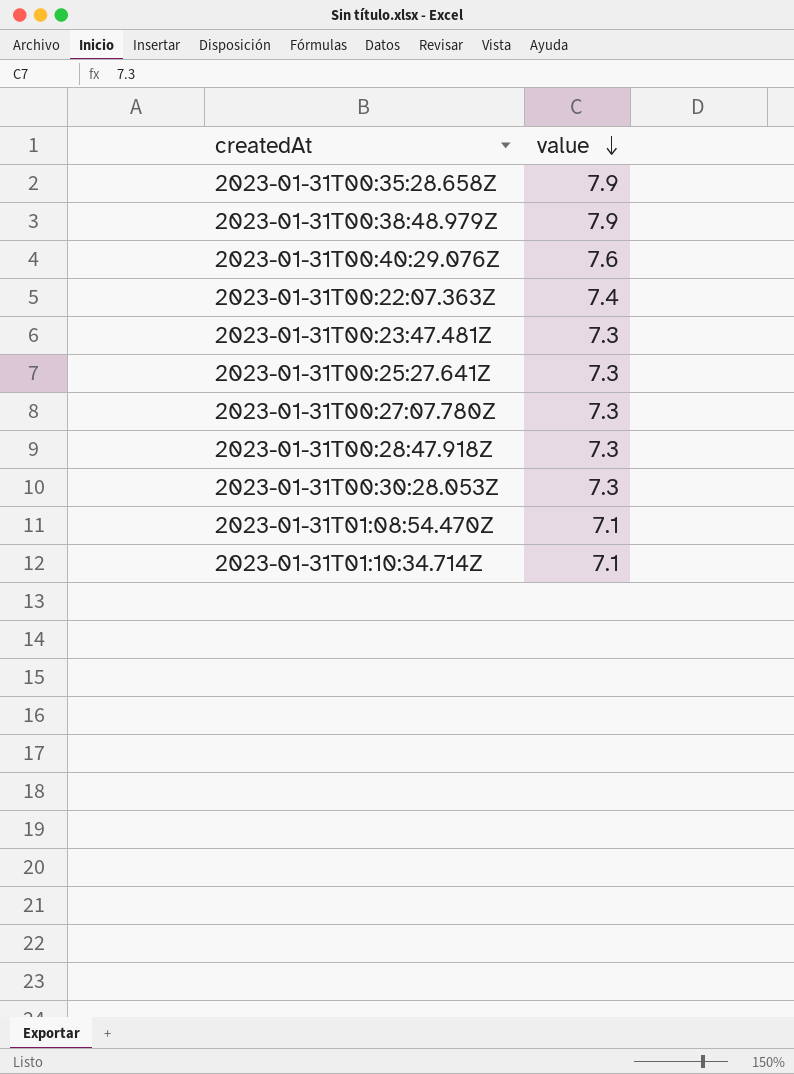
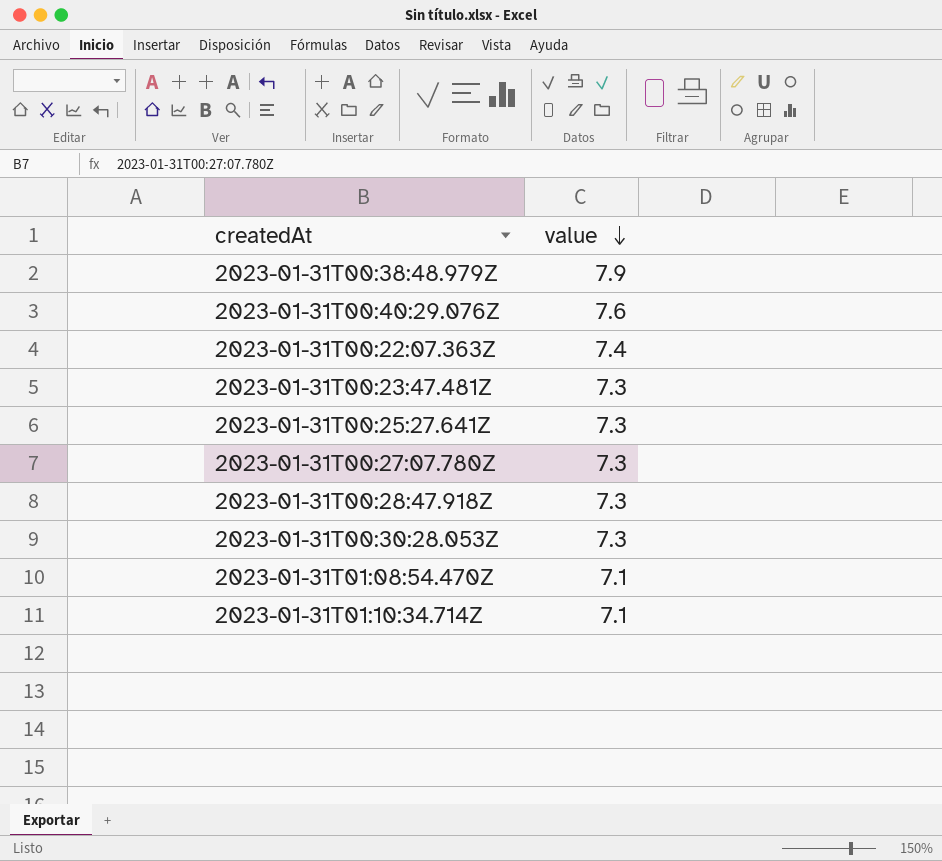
row 2023-01-31T00:35:28.658Z: 7.9 -> none

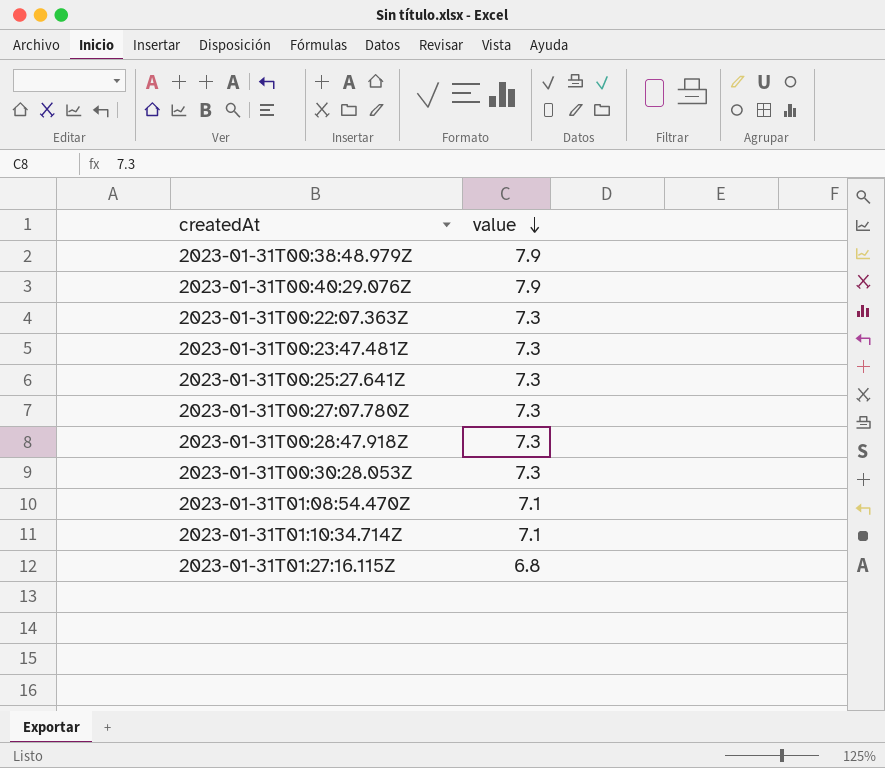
2023-01-31T00:40:29.076Z | value: 7.6 -> 7.9
2023-01-31T00:22:07.363Z | value: 7.4 -> 7.3
row 2023-01-31T01:27:16.115Z: none -> 6.8

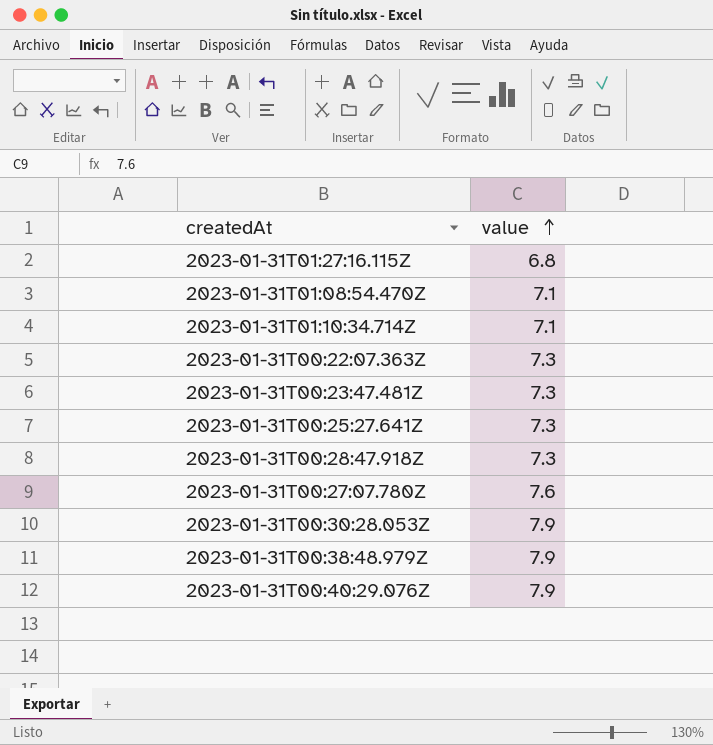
row order: value descending -> value ascending
2023-01-31T00:27:07.780Z | value: 7.3 -> 7.6
2023-01-31T00:30:28.053Z | value: 7.3 -> 7.9

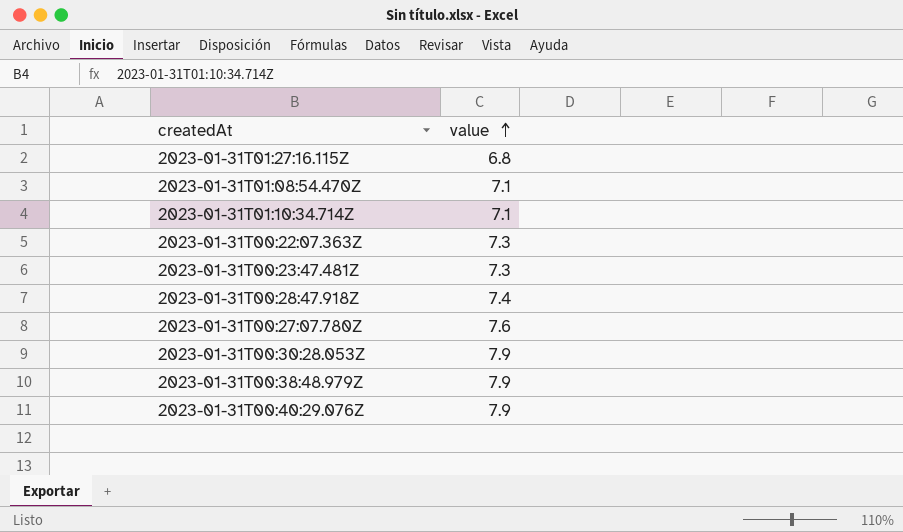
row 2023-01-31T00:25:27.641Z: 7.3 -> none
2023-01-31T00:28:47.918Z | value: 7.3 -> 7.4

